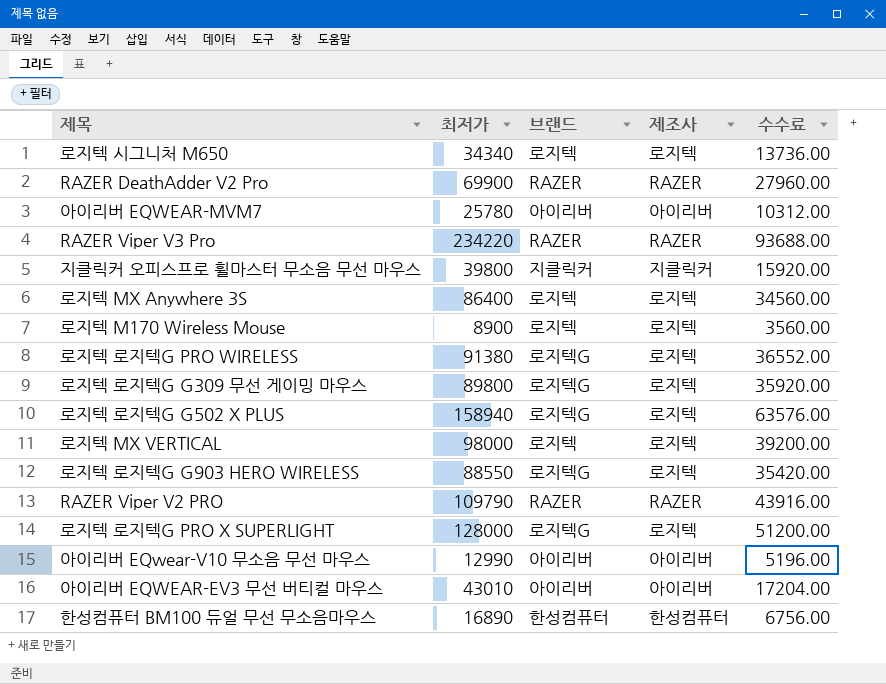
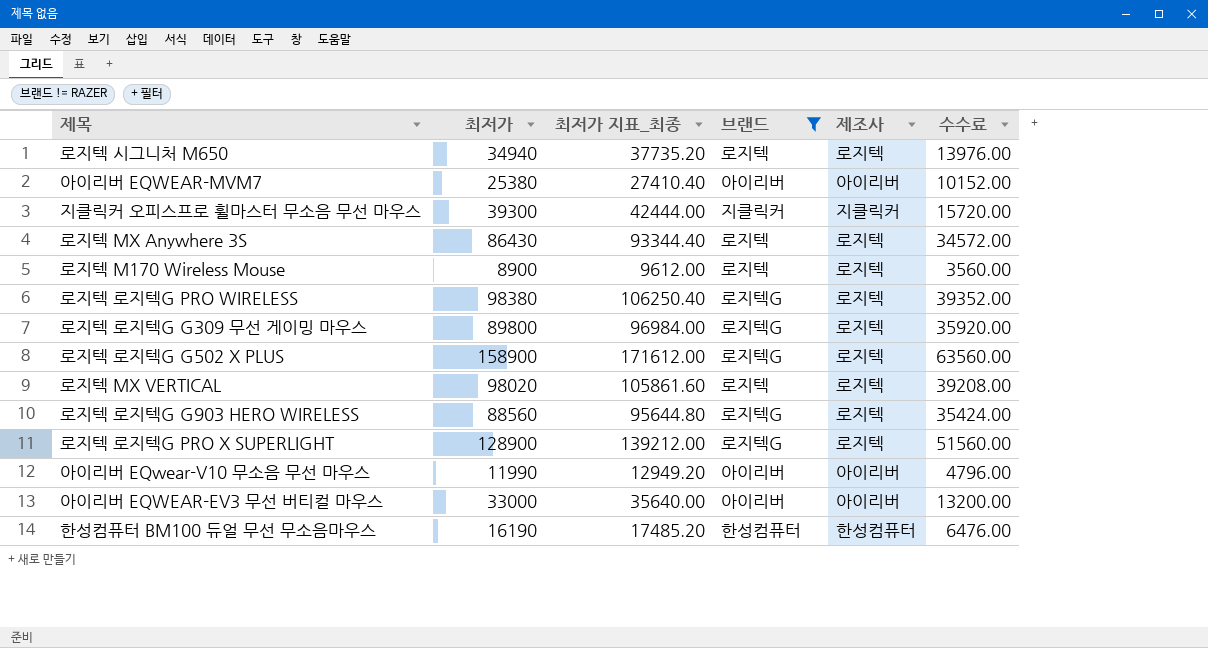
filter: none -> 브랜드 != RAZER
column 최저가 지표_최종 | formula: none -> [최저가] * 1.08
로지텍 시그니처 M650 | 최저가: 34340 -> 34940
로지텍 시그니처 M650 | 수수료: 13736.00 -> 13976.00
아이리버 EQWEAR-MVM7 | 최저가: 25780 -> 25380
아이리버 EQWEAR-MVM7 | 수수료: 10312.00 -> 10152.00
지클릭커 오피스프로 휠마스터 무소음 무선 마우스 | 최저가: 39800 -> 39300
지클릭커 오피스프로 휠마스터 무소음 무선 마우스 | 수수료: 15920.00 -> 15720.00
로지텍 MX Anywhere 3S | 최저가: 86400 -> 86430
로지텍 MX Anywhere 3S | 수수료: 34560.00 -> 34572.00
로지텍 로지텍G PRO WIRELESS | 최저가: 91380 -> 98380
로지텍 로지텍G PRO WIRELESS | 수수료: 36552.00 -> 39352.00
로지텍 로지텍G G502 X PLUS | 최저가: 158940 -> 158900
로지텍 로지텍G G502 X PLUS | 수수료: 63576.00 -> 63560.00
로지텍 MX VERTICAL | 최저가: 98000 -> 98020
로지텍 MX VERTICAL | 수수료: 39200.00 -> 39208.00
로지텍 로지텍G G903 HERO WIRELESS | 최저가: 88550 -> 88560
로지텍 로지텍G G903 HERO WIRELESS | 수수료: 35420.00 -> 35424.00
로지텍 로지텍G PRO X SUPERLIGHT | 최저가: 128000 -> 128900
로지텍 로지텍G PRO X SUPERLIGHT | 수수료: 51200.00 -> 51560.00
아이리버 EQwear-V10 무소음 무선 마우스 | 최저가: 12990 -> 11990
아이리버 EQwear-V10 무소음 무선 마우스 | 수수료: 5196.00 -> 4796.00
아이리버 EQWEAR-EV3 무선 버티컬 마우스 | 최저가: 43010 -> 33000
아이리버 EQWEAR-EV3 무선 버티컬 마우스 | 수수료: 17204.00 -> 13200.00
한성컴퓨터 BM100 듀얼 무선 무소음마우스 | 최저가: 16890 -> 16190
한성컴퓨터 BM100 듀얼 무선 무소음마우스 | 수수료: 6756.00 -> 6476.00

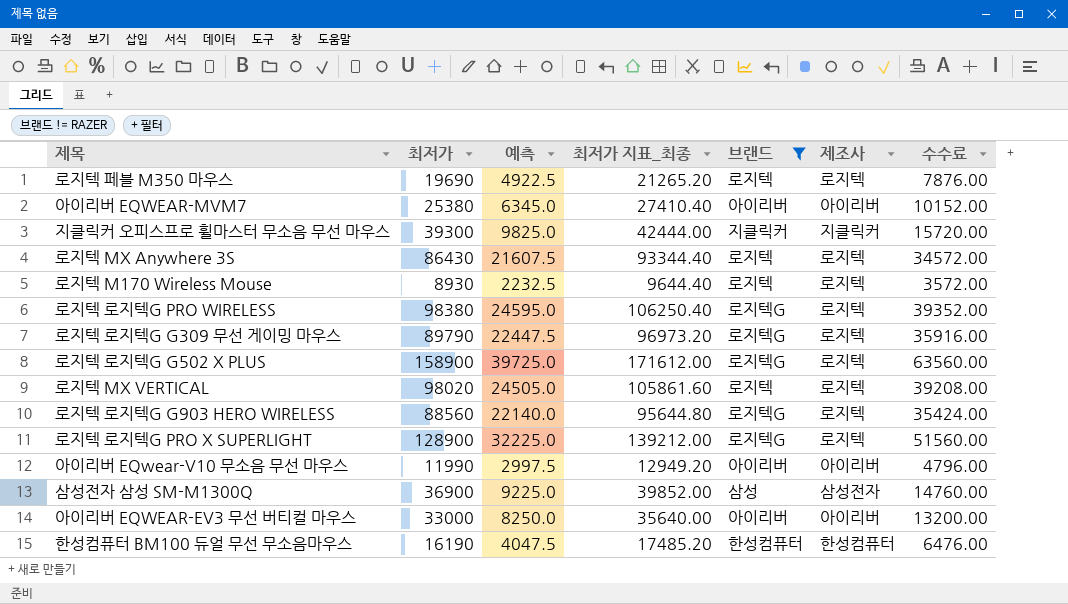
column 예측 | formula: none -> [최저가] * 0.25
row 로지텍 시그니처 M650: 34940 | 37735.20 | 로지텍 | 로지텍 | 13976.00 -> none
row 로지텍 페블 M350 마우스: none -> 19690 | 4922.5 | 21265.20 | 로지텍 | 로지텍 | 7876.00
로지텍 M170 Wireless Mouse | 최저가: 8900 -> 8930
로지텍 M170 Wireless Mouse | 최저가 지표_최종: 9612.00 -> 9644.40
로지텍 M170 Wireless Mouse | 수수료: 3560.00 -> 3572.00
로지텍 로지텍G G309 무선 게이밍 마우스 | 최저가: 89800 -> 89790
로지텍 로지텍G G309 무선 게이밍 마우스 | 최저가 지표_최종: 96984.00 -> 96973.20
로지텍 로지텍G G309 무선 게이밍 마우스 | 수수료: 35920.00 -> 35916.00
row 삼성전자 삼성 SM-M1300Q: none -> 36900 | 9225.0 | 39852.00 | 삼성 | 삼성전자 | 14760.00

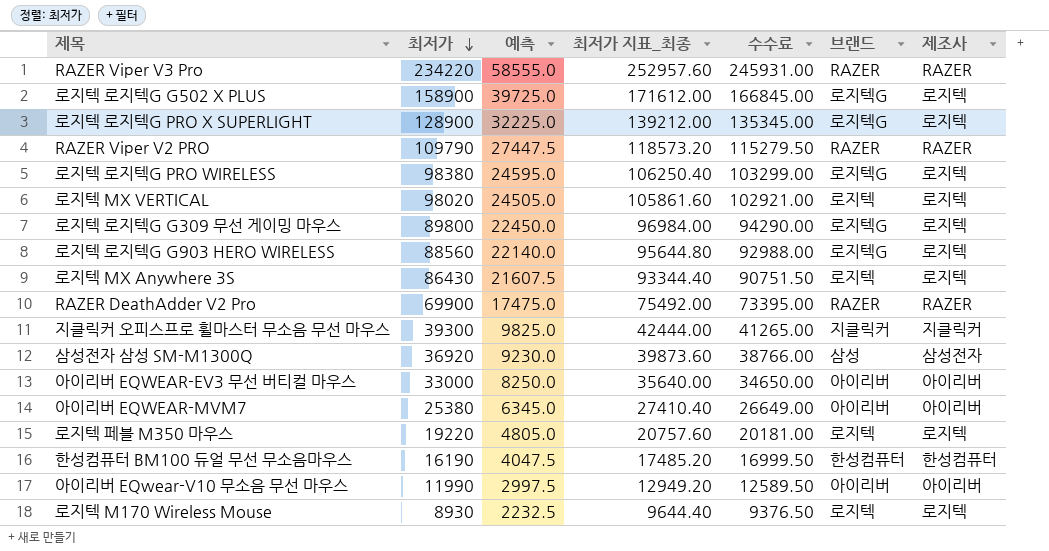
filter: 브랜드 != RAZER -> none
row order: none -> 최저가 descending
column 수수료 | formula: [최저가] * 0.4 -> [최저가] * 1.05
column 수수료 | position: 7 -> 5
로지텍 로지텍G G309 무선 게이밍 마우스 | 최저가: 89790 -> 89800
로지텍 로지텍G G309 무선 게이밍 마우스 | 예측: 22447.5 -> 22450.0
로지텍 로지텍G G309 무선 게이밍 마우스 | 최저가 지표_최종: 96973.20 -> 96984.00
삼성전자 삼성 SM-M1300Q | 최저가: 36900 -> 36920
삼성전자 삼성 SM-M1300Q | 예측: 9225.0 -> 9230.0
삼성전자 삼성 SM-M1300Q | 최저가 지표_최종: 39852.00 -> 39873.60
로지텍 페블 M350 마우스 | 최저가: 19690 -> 19220
로지텍 페블 M350 마우스 | 예측: 4922.5 -> 4805.0
로지텍 페블 M350 마우스 | 최저가 지표_최종: 21265.20 -> 20757.60

